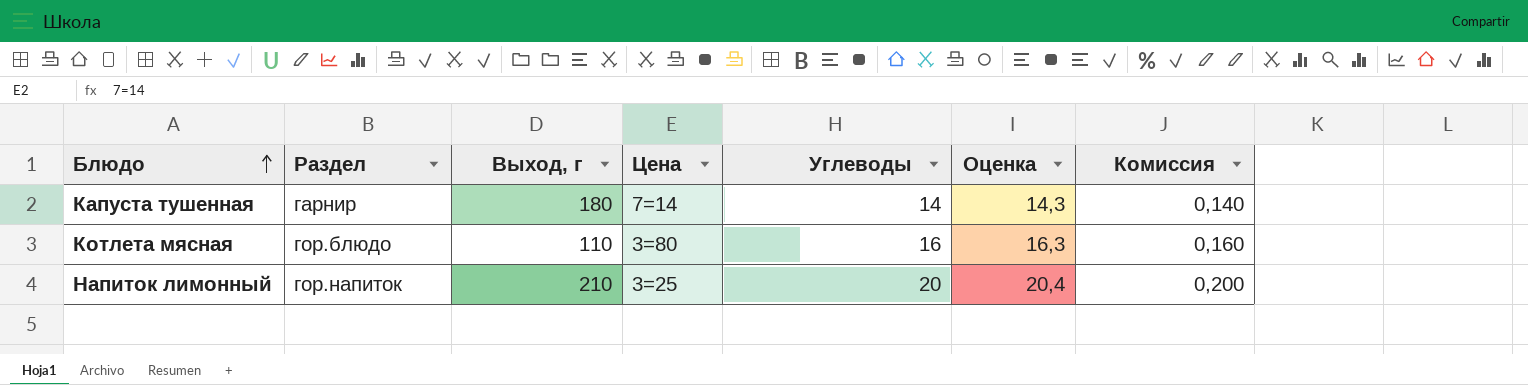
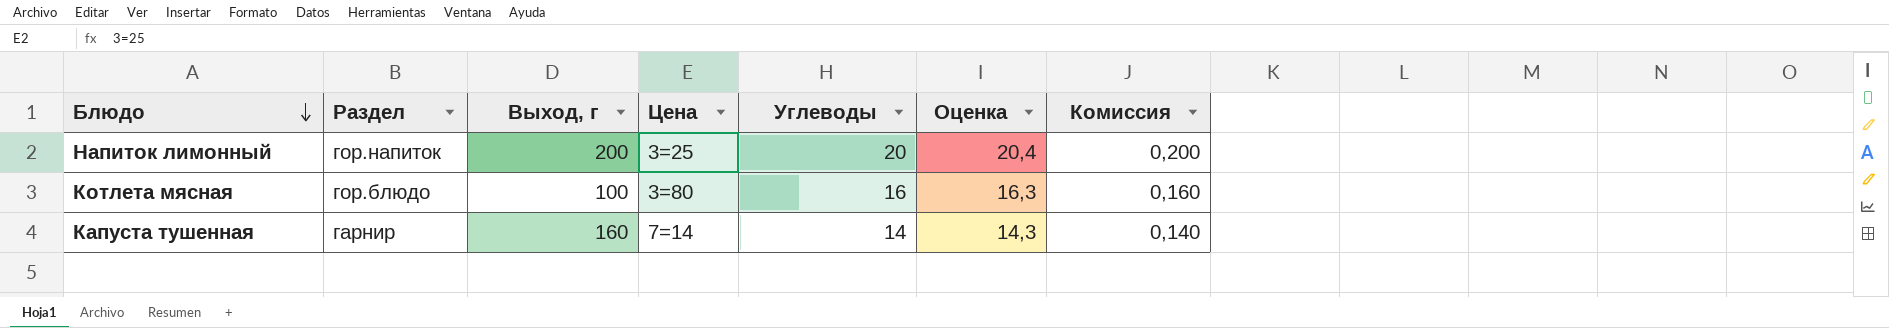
row order: Блюдо ascending -> Блюдо descending
Напиток лимонный | Выход, г: 210 -> 200
Котлета мясная | Выход, г: 110 -> 100
Капуста тушенная | Выход, г: 180 -> 160

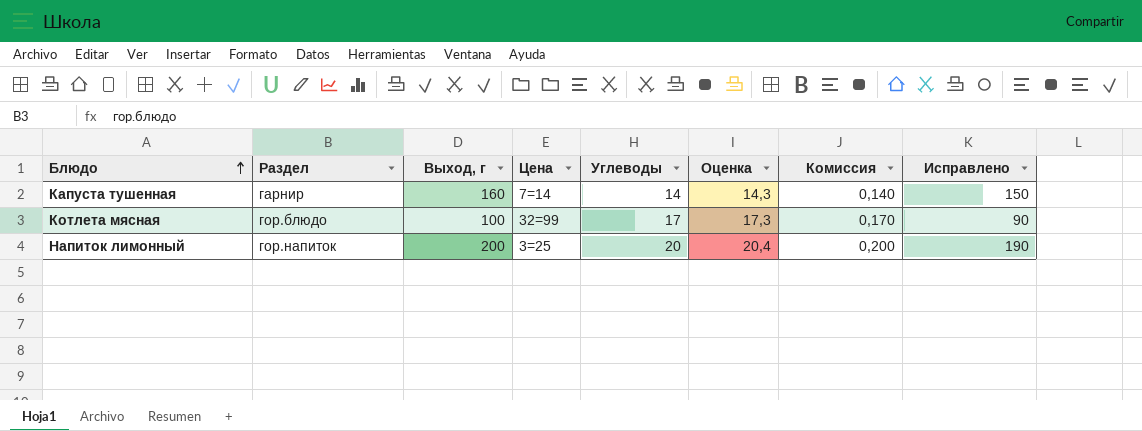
row order: Блюдо descending -> Блюдо ascending
column Исправлено | formula: none -> [Выход, г] - 10
Котлета мясная | Цена: 3=80 -> 32=99
Котлета мясная | Углеводы: 16 -> 17
Котлета мясная | Оценка: 16,3 -> 17,3
Котлета мясная | Комиссия: 0,160 -> 0,170

